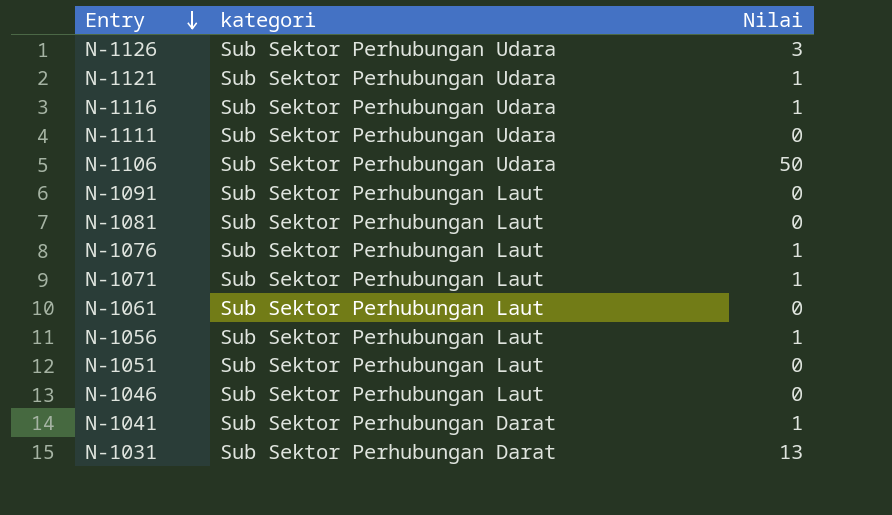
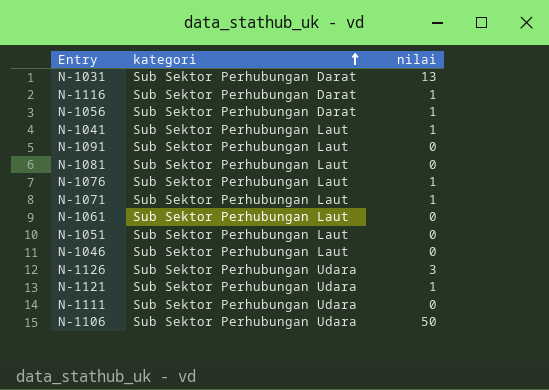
row order: Entry descending -> kategori ascending
column name: Nilai -> nilai
N-1116 | kategori: Sub Sektor Perhubungan Udara -> Sub Sektor Perhubungan Darat
N-1056 | kategori: Sub Sektor Perhubungan Laut -> Sub Sektor Perhubungan Darat
N-1041 | kategori: Sub Sektor Perhubungan Darat -> Sub Sektor Perhubungan Laut

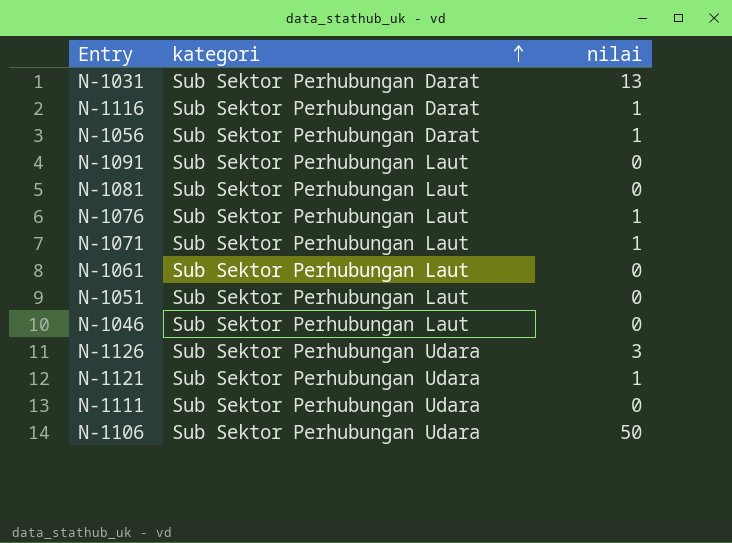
row N-1041: Sub Sektor Perhubungan Laut | 1 -> none

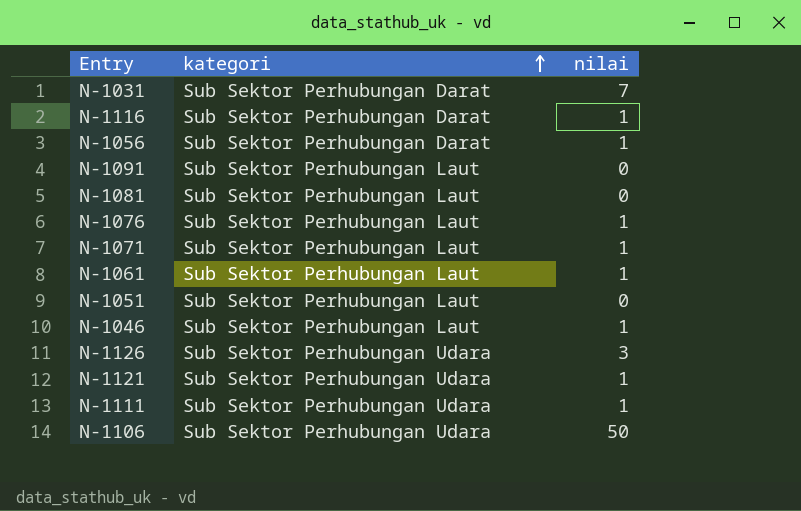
N-1031 | nilai: 13 -> 7
N-1061 | nilai: 0 -> 1
N-1046 | nilai: 0 -> 1
N-1111 | nilai: 0 -> 1

